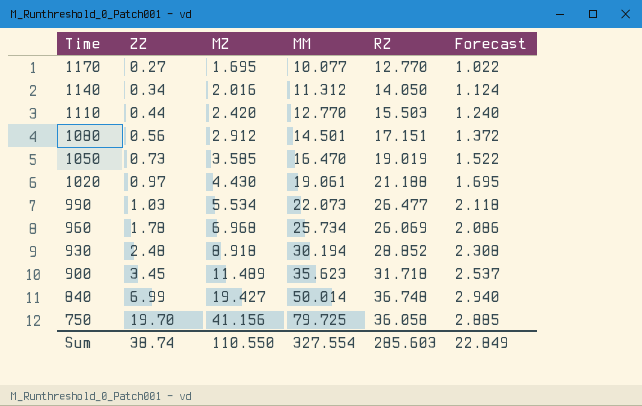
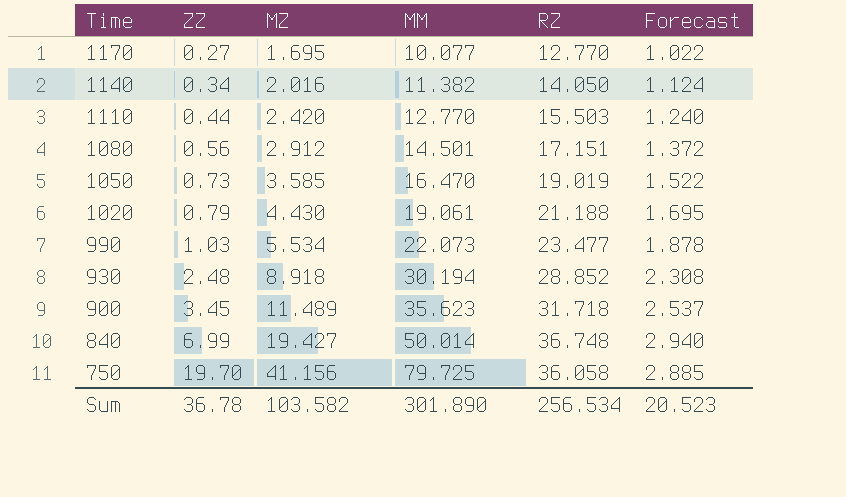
row 960: 1.78 | 6.968 | 25.734 | 26.069 | 2.086 -> none
1140 | MM: 11.312 -> 11.382
1020 | ZZ: 0.97 -> 0.79
990 | RZ: 26.477 -> 23.477
990 | Forecast: 2.118 -> 1.878
Sum | ZZ: 38.74 -> 36.78
Sum | MZ: 110.550 -> 103.582
Sum | MM: 327.554 -> 301.890
Sum | RZ: 285.603 -> 256.534
Sum | Forecast: 22.849 -> 20.523

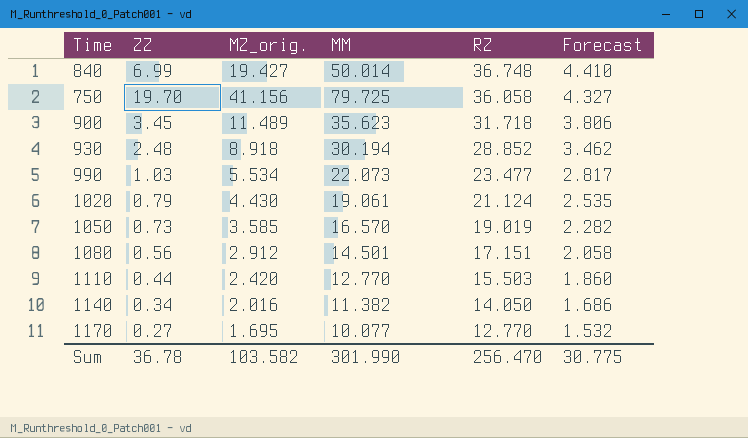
row order: Time descending -> RZ descending
column name: MZ -> MZ_orig.
column Forecast | formula: [RZ] * 0.08 -> [RZ] * 0.12
1020 | RZ: 21.188 -> 21.124
1050 | MM: 16.470 -> 16.570
Sum | MM: 301.890 -> 301.990
Sum | RZ: 256.534 -> 256.470
Sum | Forecast: 20.523 -> 30.775

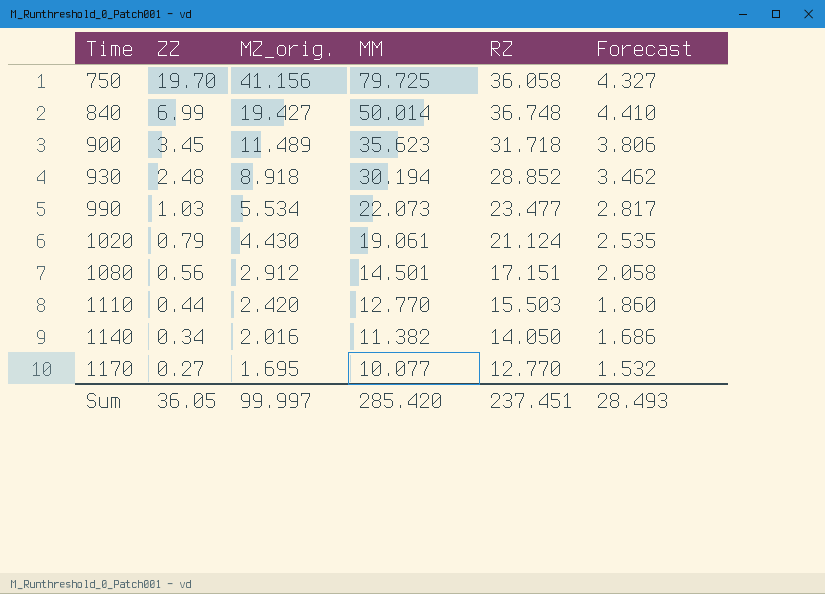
row order: RZ descending -> Time ascending
row 1050: 0.73 | 3.585 | 16.570 | 19.019 | 2.282 -> none
Sum | ZZ: 36.78 -> 36.05
Sum | MZ_orig.: 103.582 -> 99.997
Sum | MM: 301.990 -> 285.420
Sum | RZ: 256.470 -> 237.451
Sum | Forecast: 30.775 -> 28.493

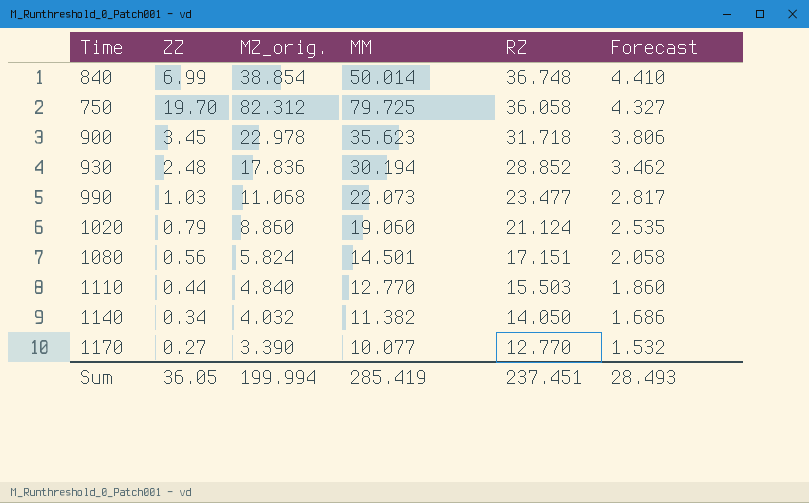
row order: Time ascending -> RZ descending
840 | MZ_orig.: 19.427 -> 38.854
750 | MZ_orig.: 41.156 -> 82.312
900 | MZ_orig.: 11.489 -> 22.978
930 | MZ_orig.: 8.918 -> 17.836
990 | MZ_orig.: 5.534 -> 11.068
1020 | MZ_orig.: 4.430 -> 8.860
1020 | MM: 19.061 -> 19.060
1080 | MZ_orig.: 2.912 -> 5.824
1110 | MZ_orig.: 2.420 -> 4.840
1140 | MZ_orig.: 2.016 -> 4.032
1170 | MZ_orig.: 1.695 -> 3.390
Sum | MZ_orig.: 99.997 -> 199.994
Sum | MM: 285.420 -> 285.419

